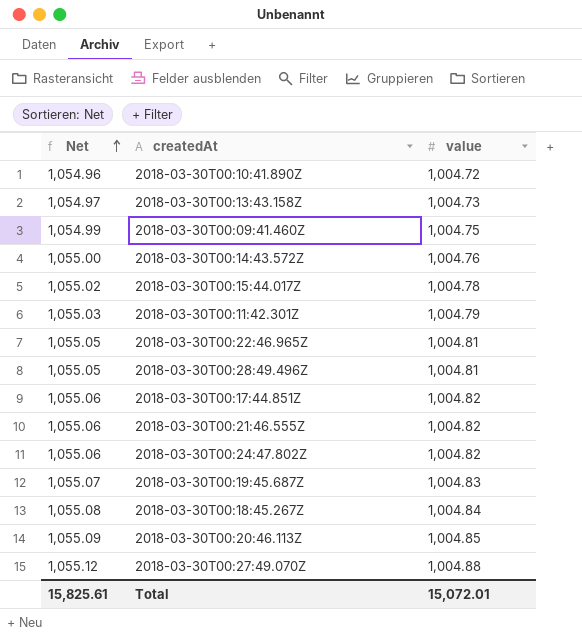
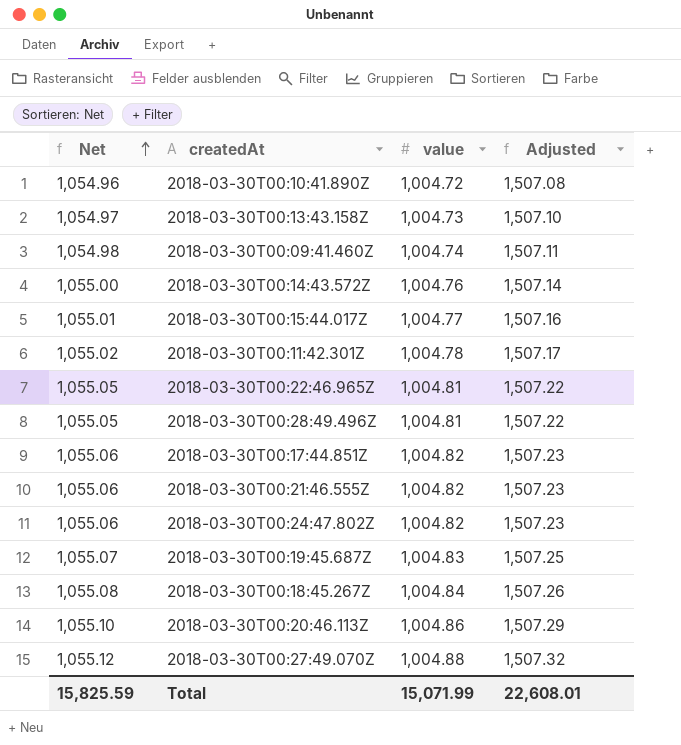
column Adjusted | formula: none -> [value] * 1.5
2018-03-30T00:09:41.460Z | Net: 1,054.99 -> 1,054.98
2018-03-30T00:09:41.460Z | value: 1,004.75 -> 1,004.74
2018-03-30T00:15:44.017Z | Net: 1,055.02 -> 1,055.01
2018-03-30T00:15:44.017Z | value: 1,004.78 -> 1,004.77
2018-03-30T00:11:42.301Z | Net: 1,055.03 -> 1,055.02
2018-03-30T00:11:42.301Z | value: 1,004.79 -> 1,004.78
2018-03-30T00:20:46.113Z | Net: 1,055.09 -> 1,055.10
2018-03-30T00:20:46.113Z | value: 1,004.85 -> 1,004.86
Total | Net: 15,825.61 -> 15,825.59
Total | value: 15,072.01 -> 15,071.99

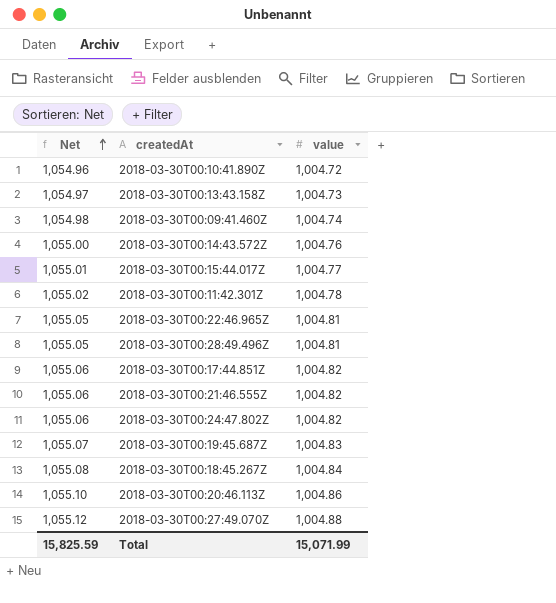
column Adjusted | formula: [value] * 1.5 -> none

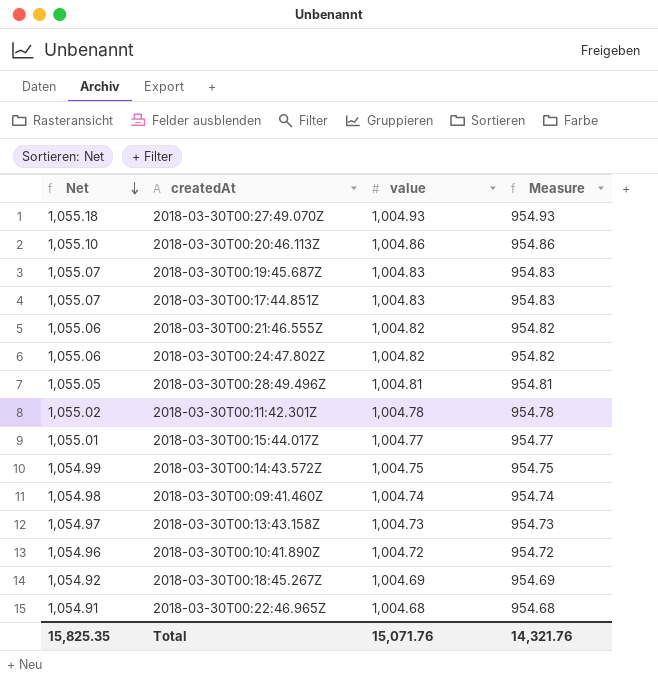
row order: Net ascending -> Net descending
column Measure | formula: none -> [value] - 50
2018-03-30T00:27:49.070Z | Net: 1,055.12 -> 1,055.18
2018-03-30T00:27:49.070Z | value: 1,004.88 -> 1,004.93
2018-03-30T00:17:44.851Z | Net: 1,055.06 -> 1,055.07
2018-03-30T00:17:44.851Z | value: 1,004.82 -> 1,004.83
2018-03-30T00:14:43.572Z | Net: 1,055.00 -> 1,054.99
2018-03-30T00:14:43.572Z | value: 1,004.76 -> 1,004.75
2018-03-30T00:18:45.267Z | Net: 1,055.08 -> 1,054.92
2018-03-30T00:18:45.267Z | value: 1,004.84 -> 1,004.69
2018-03-30T00:22:46.965Z | Net: 1,055.05 -> 1,054.91
2018-03-30T00:22:46.965Z | value: 1,004.81 -> 1,004.68
Total | Net: 15,825.59 -> 15,825.35
Total | value: 15,071.99 -> 15,071.76

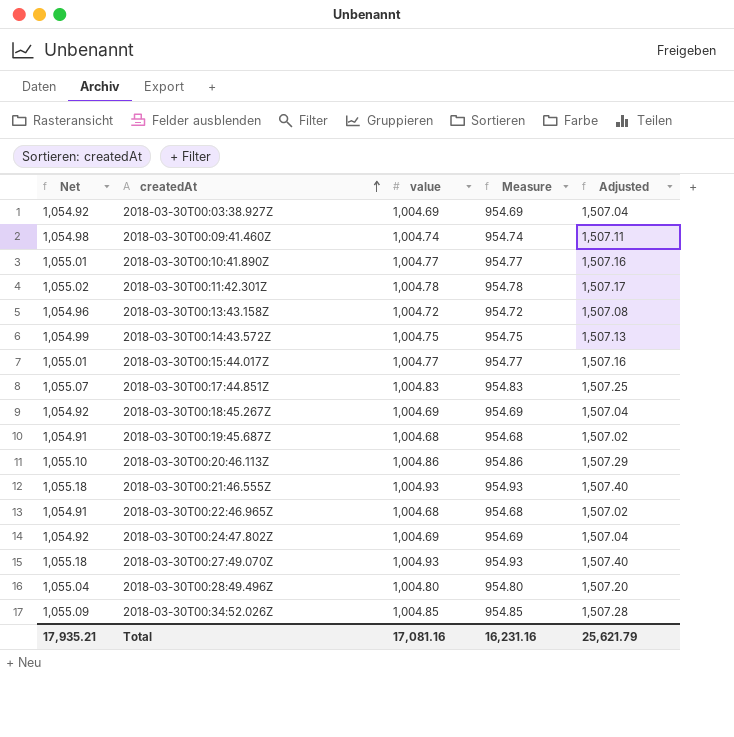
row order: Net descending -> createdAt ascending
column Adjusted | formula: none -> [value] * 1.5
row 2018-03-30T00:03:38.927Z: none -> 1,054.92 | 1,004.69 | 954.69 | 1,507.04
2018-03-30T00:10:41.890Z | Net: 1,054.96 -> 1,055.01
2018-03-30T00:10:41.890Z | value: 1,004.72 -> 1,004.77
2018-03-30T00:10:41.890Z | Measure: 954.72 -> 954.77
2018-03-30T00:13:43.158Z | Net: 1,054.97 -> 1,054.96
2018-03-30T00:13:43.158Z | value: 1,004.73 -> 1,004.72
2018-03-30T00:13:43.158Z | Measure: 954.73 -> 954.72
2018-03-30T00:19:45.687Z | Net: 1,055.07 -> 1,054.91
2018-03-30T00:19:45.687Z | value: 1,004.83 -> 1,004.68
2018-03-30T00:19:45.687Z | Measure: 954.83 -> 954.68
2018-03-30T00:21:46.555Z | Net: 1,055.06 -> 1,055.18
2018-03-30T00:21:46.555Z | value: 1,004.82 -> 1,004.93
2018-03-30T00:21:46.555Z | Measure: 954.82 -> 954.93
2018-03-30T00:24:47.802Z | Net: 1,055.06 -> 1,054.92
2018-03-30T00:24:47.802Z | value: 1,004.82 -> 1,004.69
2018-03-30T00:24:47.802Z | Measure: 954.82 -> 954.69
2018-03-30T00:28:49.496Z | Net: 1,055.05 -> 1,055.04
2018-03-30T00:28:49.496Z | value: 1,004.81 -> 1,004.80
2018-03-30T00:28:49.496Z | Measure: 954.81 -> 954.80
row 2018-03-30T00:34:52.026Z: none -> 1,055.09 | 1,004.85 | 954.85 | 1,507.28
Total | Net: 15,825.35 -> 17,935.21
Total | value: 15,071.76 -> 17,081.16
Total | Measure: 14,321.76 -> 16,231.16

